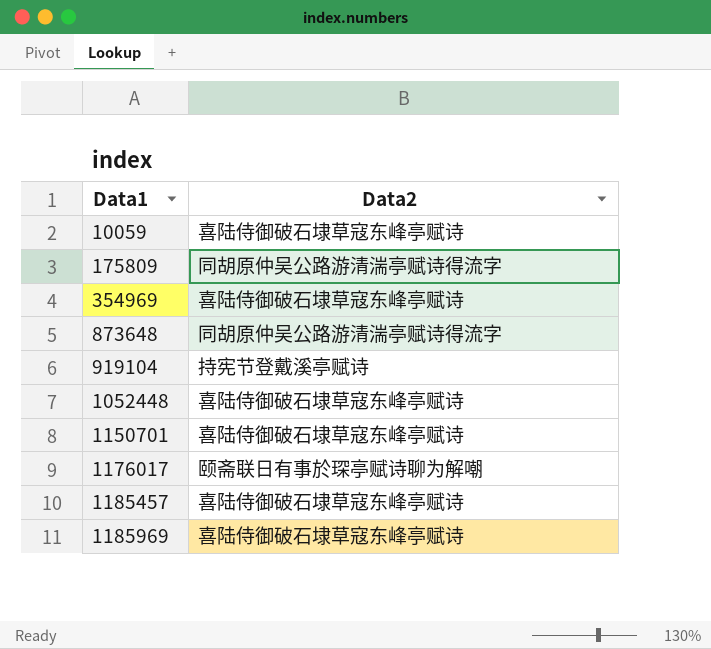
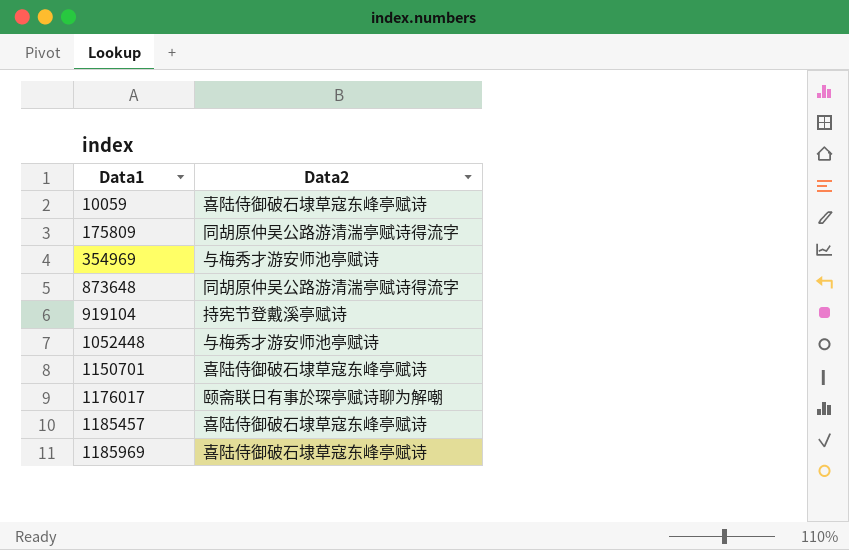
354969 | Data2: 喜陆侍御破石埭草寇东峰亭赋诗 -> 与梅秀才游安师池亭赋诗
1052448 | Data2: 喜陆侍御破石埭草寇东峰亭赋诗 -> 与梅秀才游安师池亭赋诗

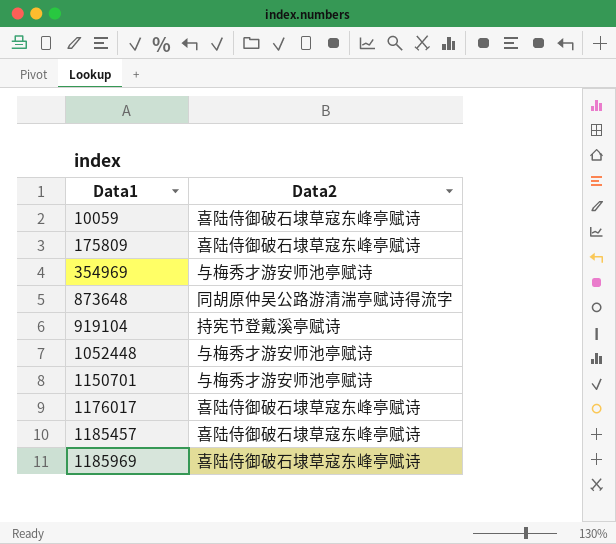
175809 | Data2: 同胡原仲吴公路游清湍亭赋诗得流字 -> 喜陆侍御破石埭草寇东峰亭赋诗
1150701 | Data2: 喜陆侍御破石埭草寇东峰亭赋诗 -> 与梅秀才游安师池亭赋诗
1176017 | Data2: 颐斋联日有事於琛亭赋诗聊为解嘲 -> 喜陆侍御破石埭草寇东峰亭赋诗

